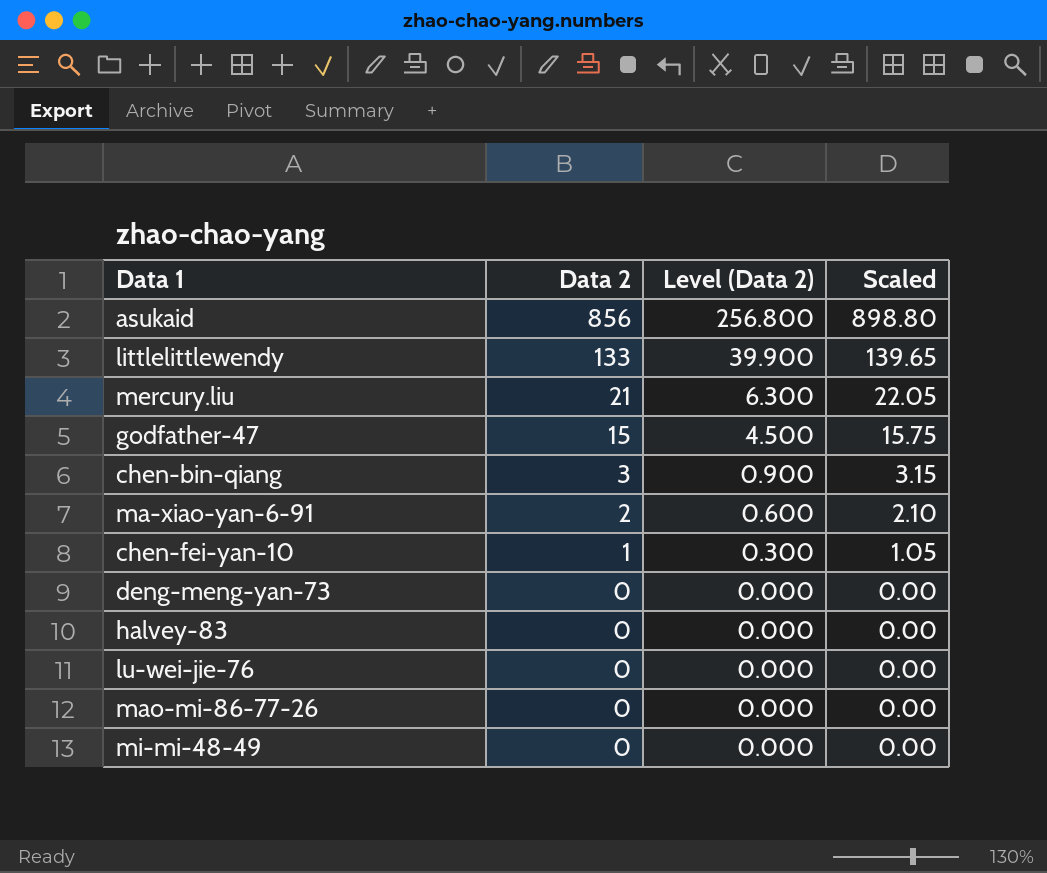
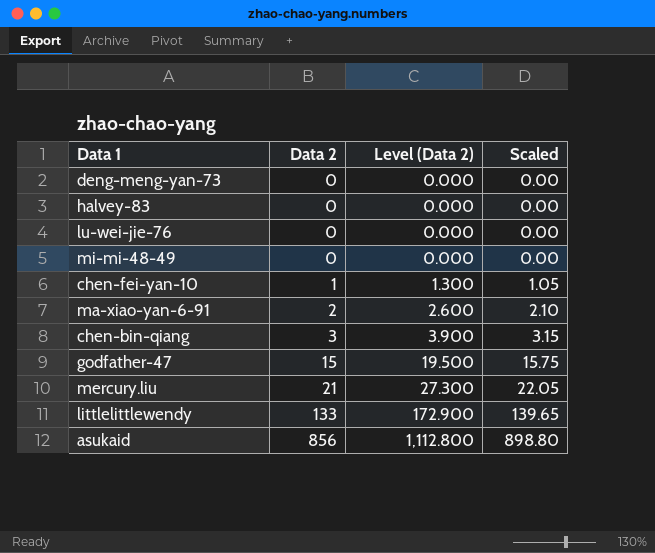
row order: Data 2 descending -> Data 2 ascending
column Level (Data 2) | formula: [Data 2] * 0.3 -> [Data 2] * 1.3
row mao-mi-86-77-26: 0 | 0.000 | 0.00 -> none

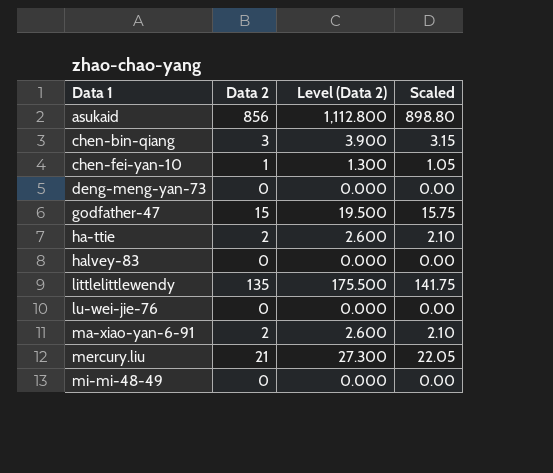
row order: Data 2 ascending -> Data 1 ascending
row ha-ttie: none -> 2 | 2.600 | 2.10
littlelittlewendy | Data 2: 133 -> 135
littlelittlewendy | Level (Data 2): 172.900 -> 175.500
littlelittlewendy | Scaled: 139.65 -> 141.75

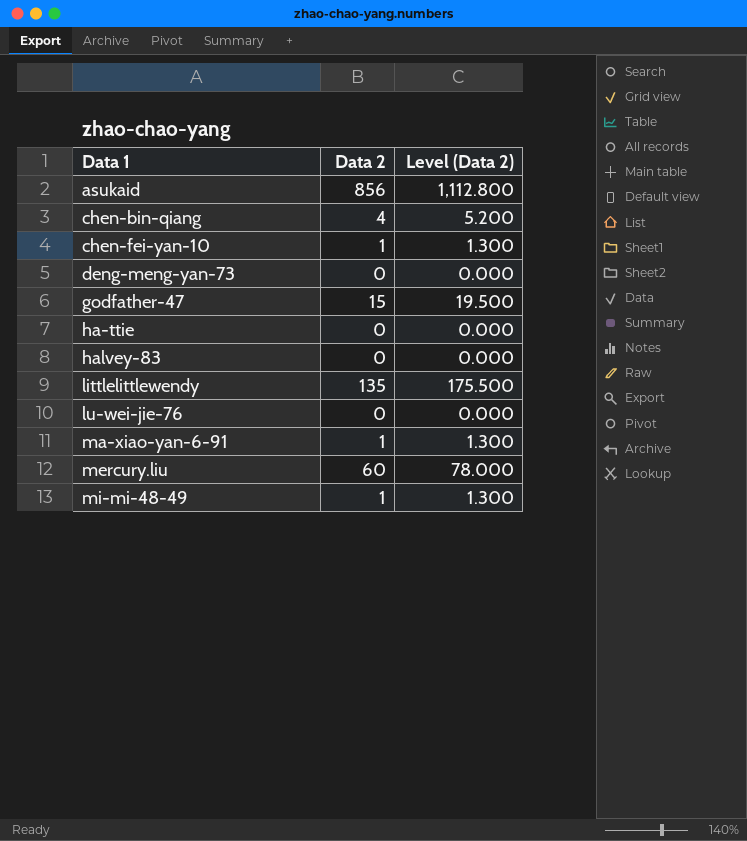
column Scaled | formula: [Data 2] * 1.05 -> none
chen-bin-qiang | Data 2: 3 -> 4
chen-bin-qiang | Level (Data 2): 3.900 -> 5.200
ha-ttie | Data 2: 2 -> 0
ha-ttie | Level (Data 2): 2.600 -> 0.000
ma-xiao-yan-6-91 | Data 2: 2 -> 1
ma-xiao-yan-6-91 | Level (Data 2): 2.600 -> 1.300
mercury.liu | Data 2: 21 -> 60
mercury.liu | Level (Data 2): 27.300 -> 78.000
mi-mi-48-49 | Data 2: 0 -> 1
mi-mi-48-49 | Level (Data 2): 0.000 -> 1.300

